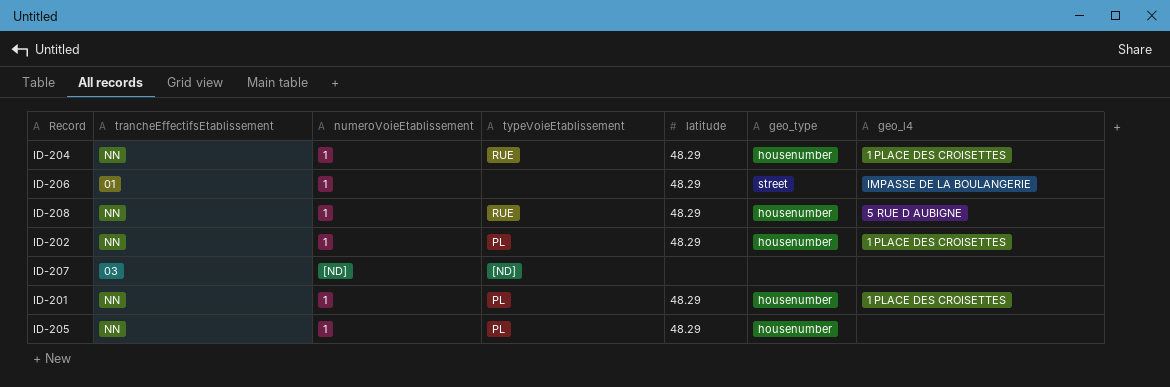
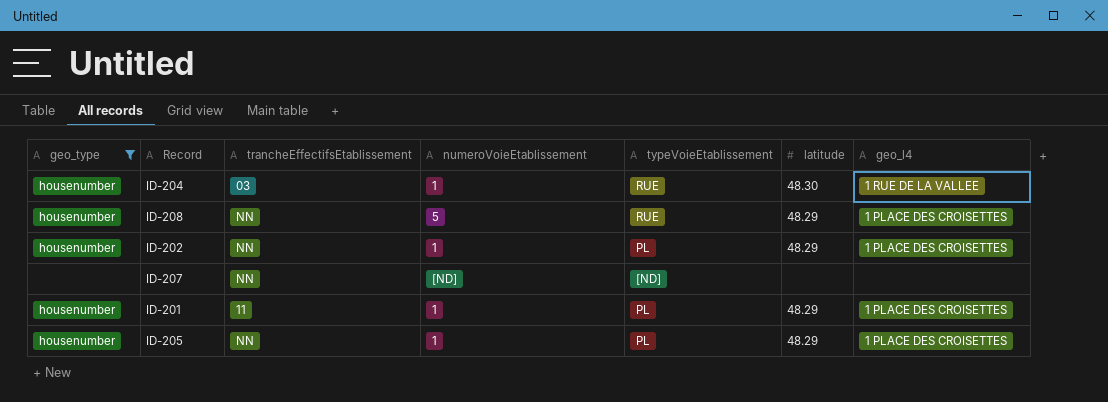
filter: none -> geo_type != street
column geo_type | position: 6 -> 1
ID-204 | trancheEffectifsEtablissement: NN -> 03
ID-204 | latitude: 48.29 -> 48.30
ID-204 | geo_l4: 1 PLACE DES CROISETTES -> 1 RUE DE LA VALLEE
ID-208 | numeroVoieEtablissement: 1 -> 5
ID-208 | geo_l4: 5 RUE D AUBIGNE -> 1 PLACE DES CROISETTES
ID-207 | trancheEffectifsEtablissement: 03 -> NN
ID-201 | trancheEffectifsEtablissement: NN -> 11
ID-205 | geo_l4: none -> 1 PLACE DES CROISETTES

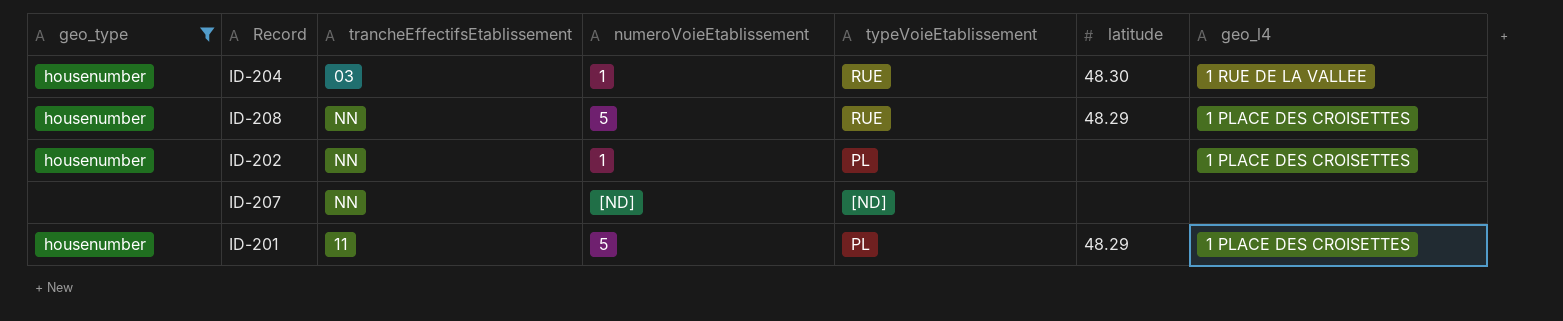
row ID-205: housenumber | NN | 1 | PL | 48.29 | 1 PLACE DES CROISETTES -> none
ID-202 | latitude: 48.29 -> none
ID-201 | numeroVoieEtablissement: 1 -> 5

